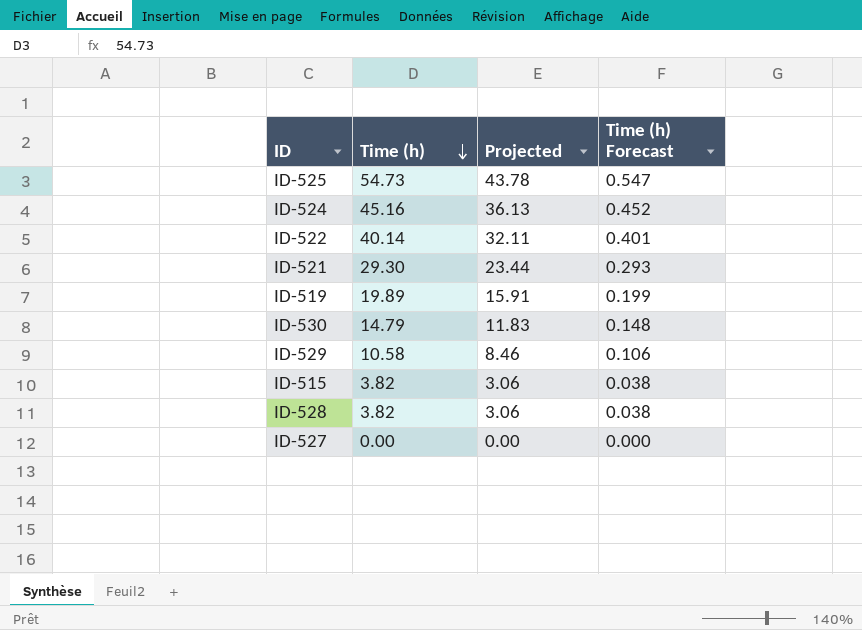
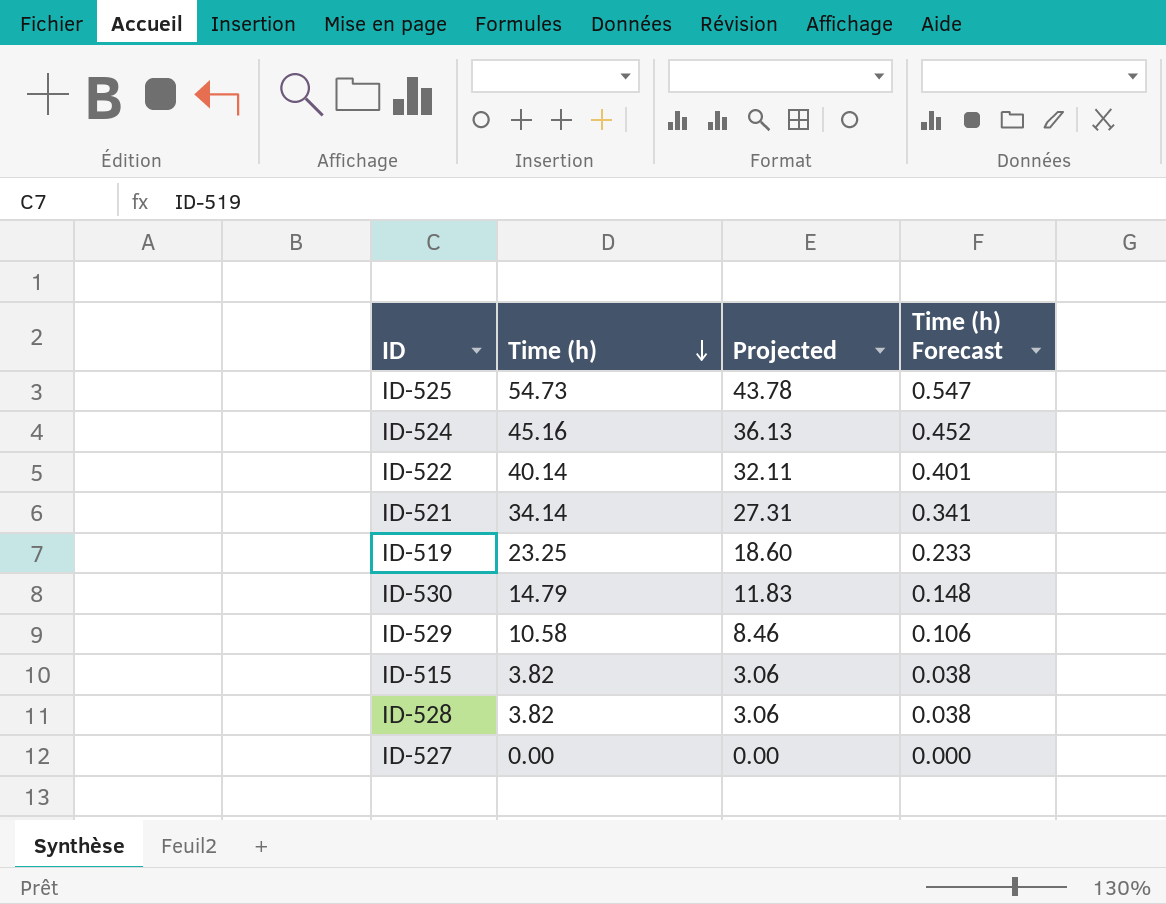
ID-521 | Time (h): 29.30 -> 34.14
ID-521 | Projected: 23.44 -> 27.31
ID-521 | Time (h) Forecast: 0.293 -> 0.341
ID-519 | Time (h): 19.89 -> 23.25
ID-519 | Projected: 15.91 -> 18.60
ID-519 | Time (h) Forecast: 0.199 -> 0.233

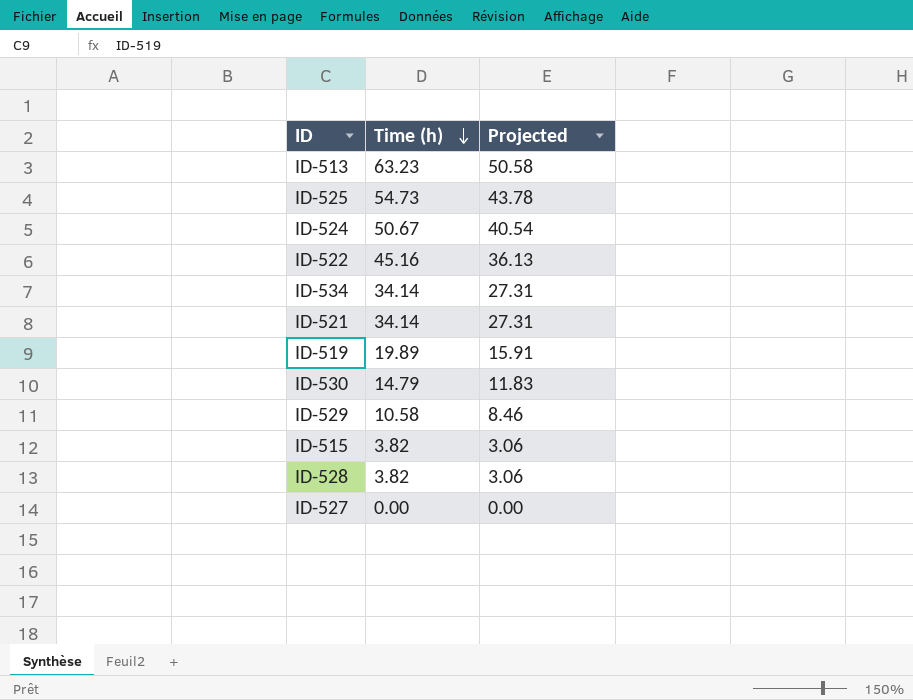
column Time (h) Forecast | formula: [Time (h)] * 0.01 -> none
row ID-513: none -> 63.23 | 50.58
ID-524 | Time (h): 45.16 -> 50.67
ID-524 | Projected: 36.13 -> 40.54
ID-522 | Time (h): 40.14 -> 45.16
ID-522 | Projected: 32.11 -> 36.13
row ID-534: none -> 34.14 | 27.31
ID-519 | Time (h): 23.25 -> 19.89
ID-519 | Projected: 18.60 -> 15.91

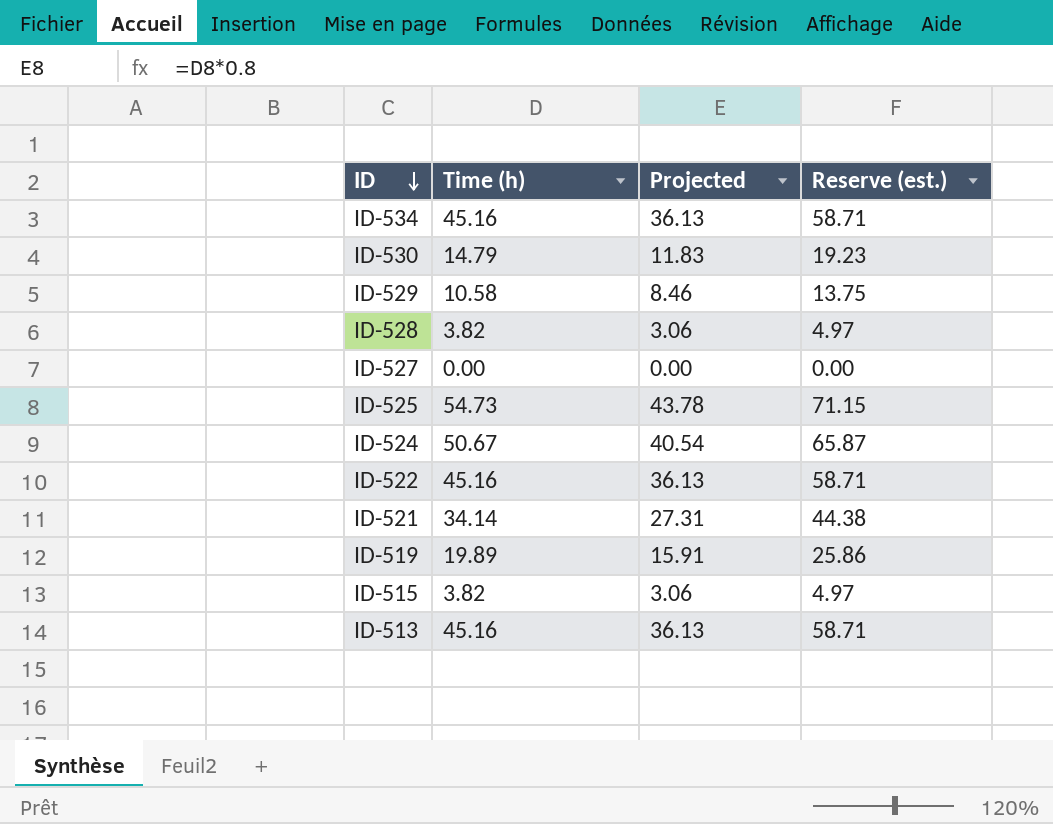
row order: Time (h) descending -> ID descending
column Reserve (est.) | formula: none -> [Time (h)] * 1.3
ID-534 | Time (h): 34.14 -> 45.16
ID-534 | Projected: 27.31 -> 36.13
ID-513 | Time (h): 63.23 -> 45.16
ID-513 | Projected: 50.58 -> 36.13

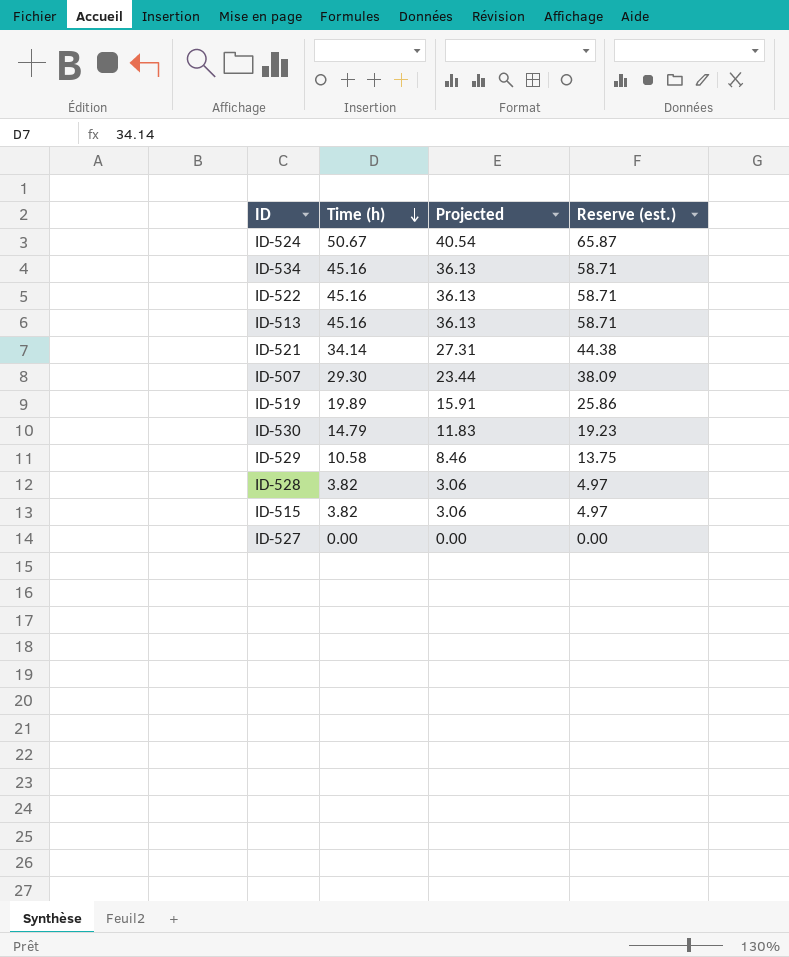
row order: ID descending -> Time (h) descending
row ID-525: 54.73 | 43.78 | 71.15 -> none
row ID-507: none -> 29.30 | 23.44 | 38.09

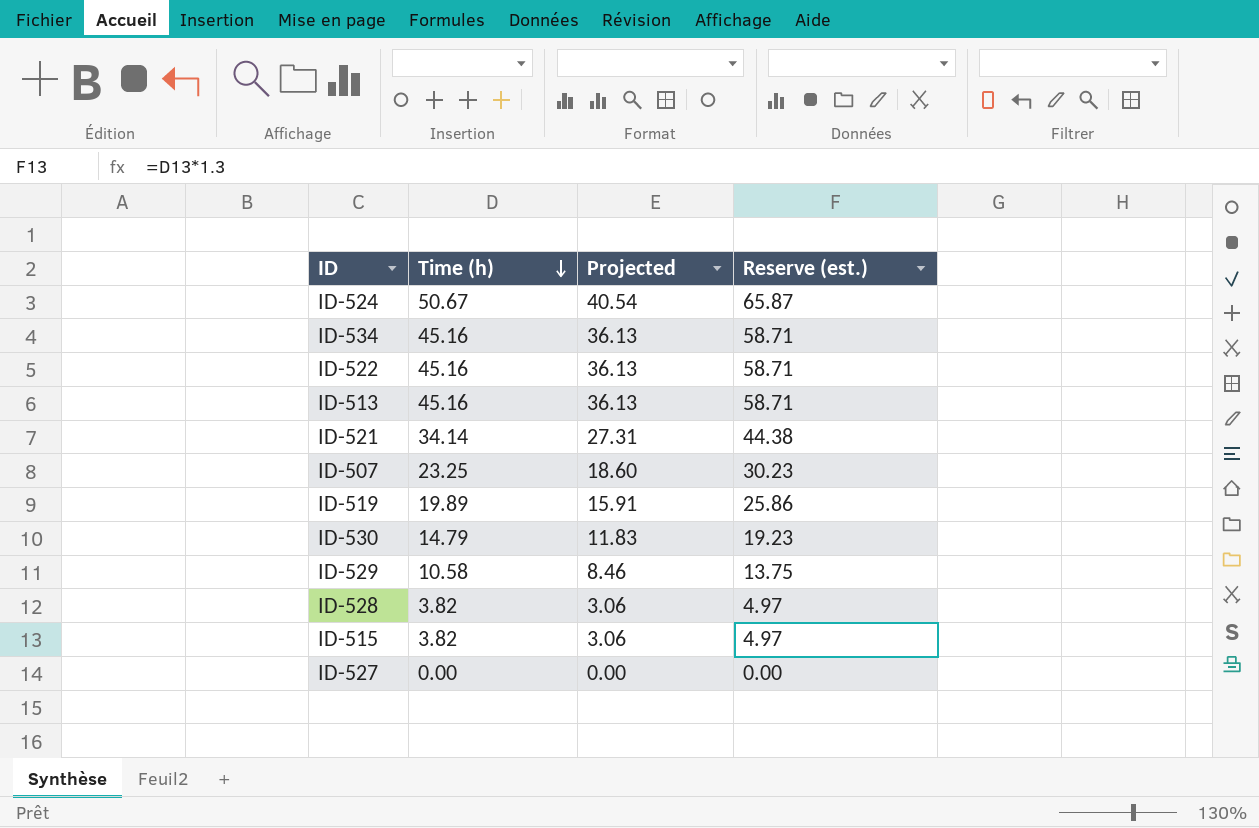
ID-507 | Time (h): 29.30 -> 23.25
ID-507 | Projected: 23.44 -> 18.60
ID-507 | Reserve (est.): 38.09 -> 30.23

